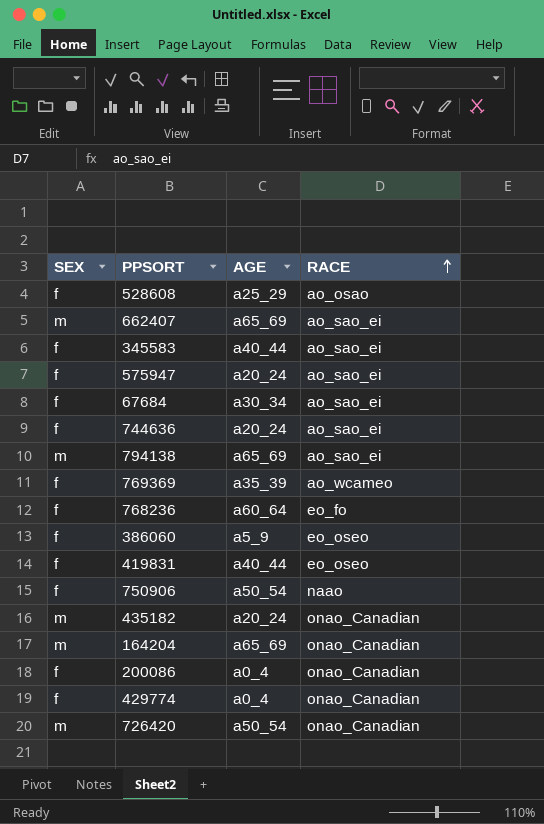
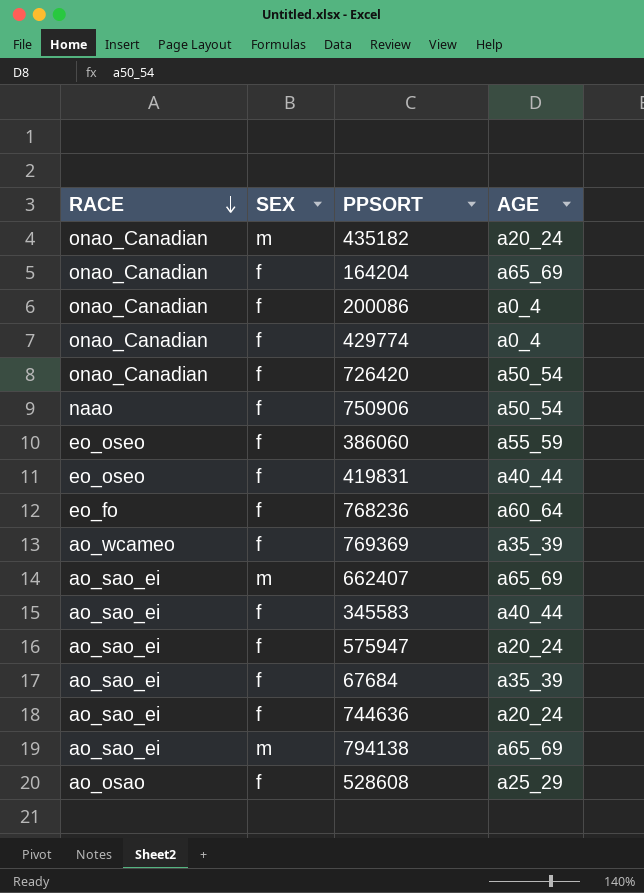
row order: RACE ascending -> RACE descending
column RACE | position: 4 -> 1
164204 | SEX: m -> f
726420 | SEX: m -> f
386060 | AGE: a5_9 -> a55_59
67684 | AGE: a30_34 -> a35_39

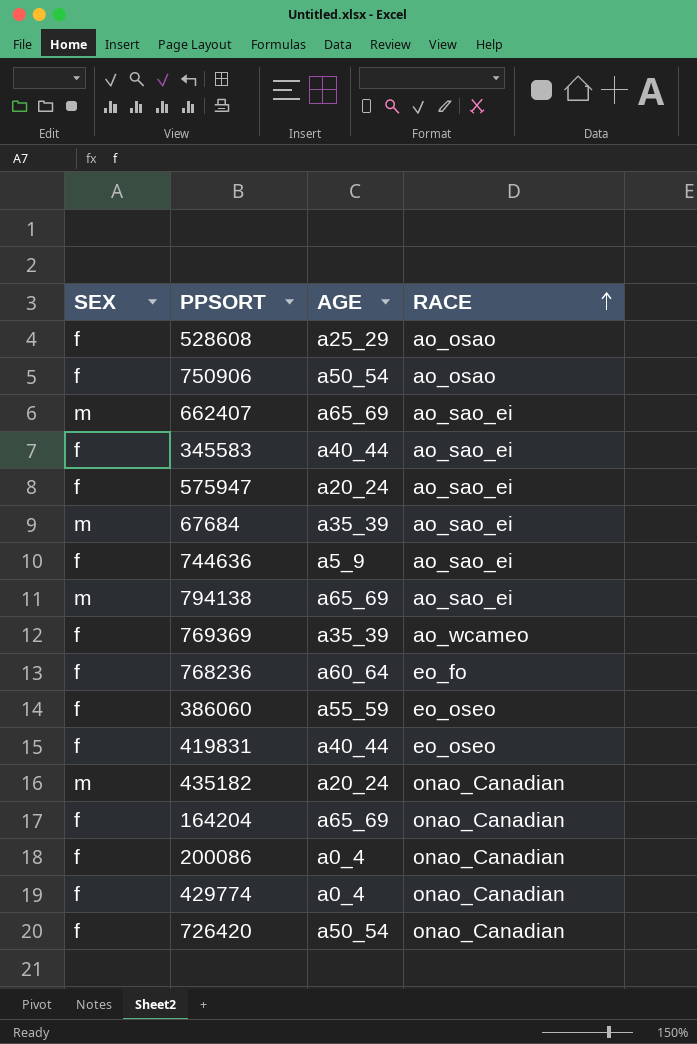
row order: RACE descending -> RACE ascending
column RACE | position: 1 -> 4
750906 | RACE: naao -> ao_osao
67684 | SEX: f -> m
744636 | AGE: a20_24 -> a5_9

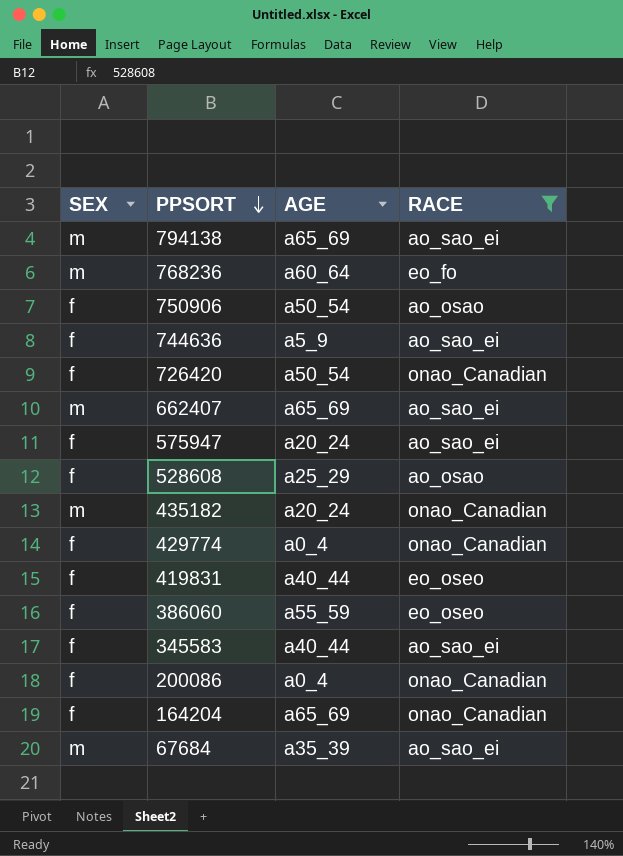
filter: none -> RACE != ao_wcameo
row order: RACE ascending -> PPSORT descending
768236 | SEX: f -> m

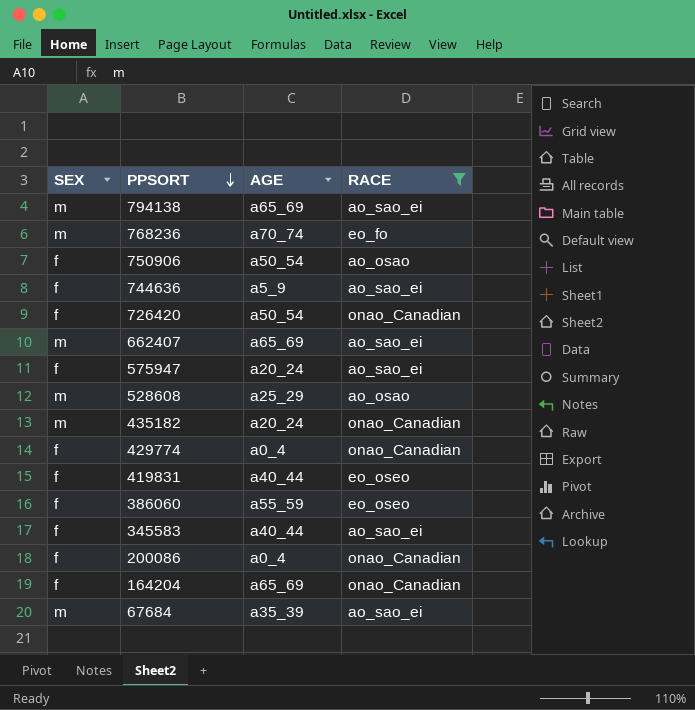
768236 | AGE: a60_64 -> a70_74
528608 | SEX: f -> m

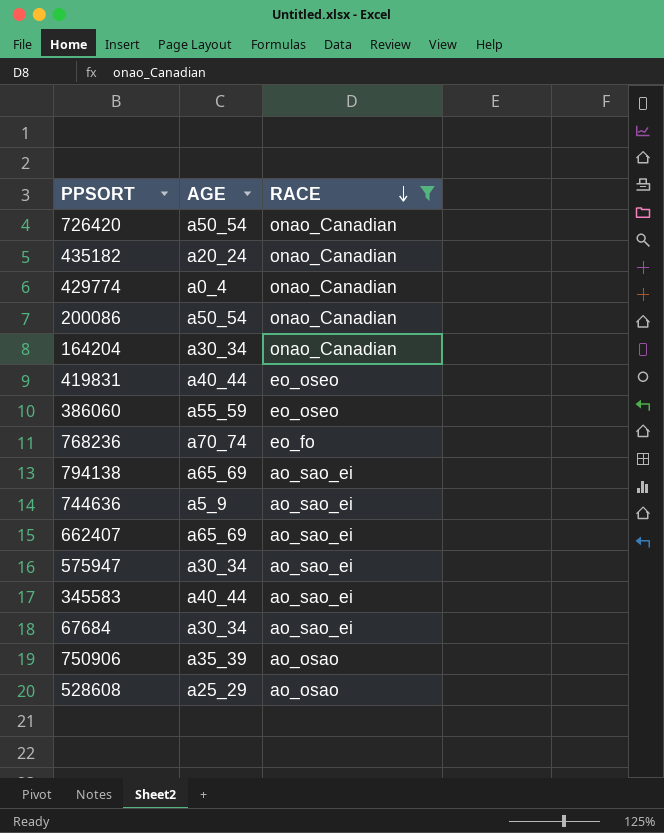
row order: PPSORT descending -> RACE descending
column SEX | position: 1 -> none
200086 | AGE: a0_4 -> a50_54
164204 | AGE: a65_69 -> a30_34
575947 | AGE: a20_24 -> a30_34
67684 | AGE: a35_39 -> a30_34
750906 | AGE: a50_54 -> a35_39

